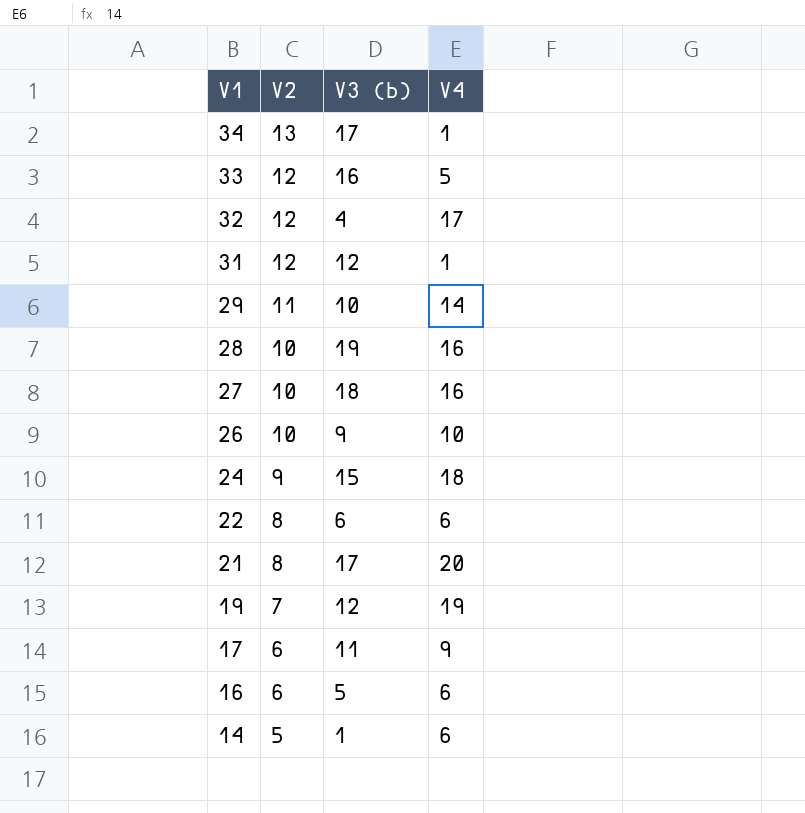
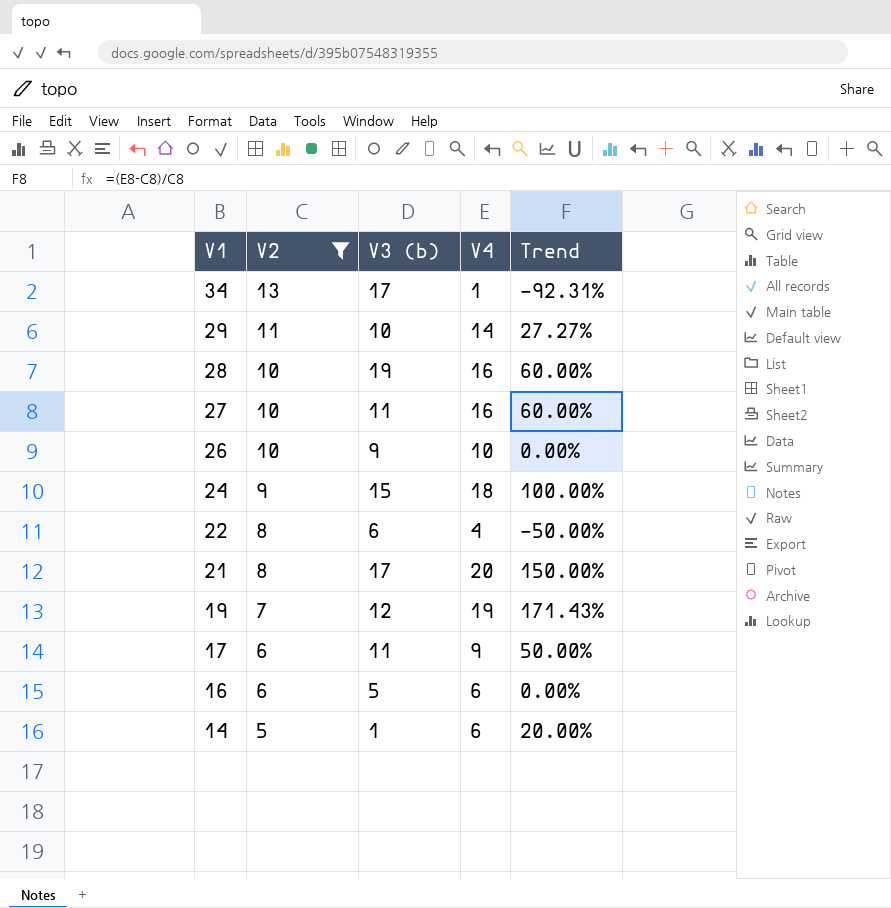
filter: none -> V2 != 12
column Trend | formula: none -> ([V4] - [V2]) / [V2]
27 | V3 (b): 18 -> 11
22 | V4: 6 -> 4

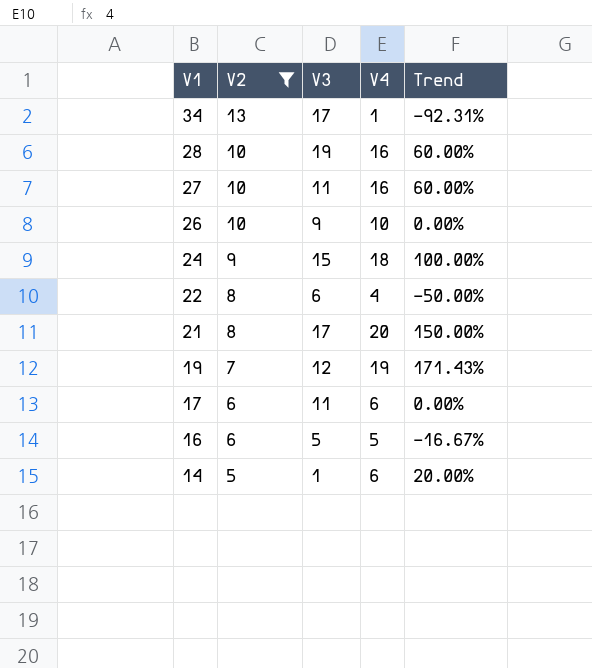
column name: V3 (b) -> V3
row 29: 11 | 10 | 14 | 27.27% -> none
17 | V4: 9 -> 6
17 | Trend: 50.00% -> 0.00%
16 | V4: 6 -> 5
16 | Trend: 0.00% -> -16.67%

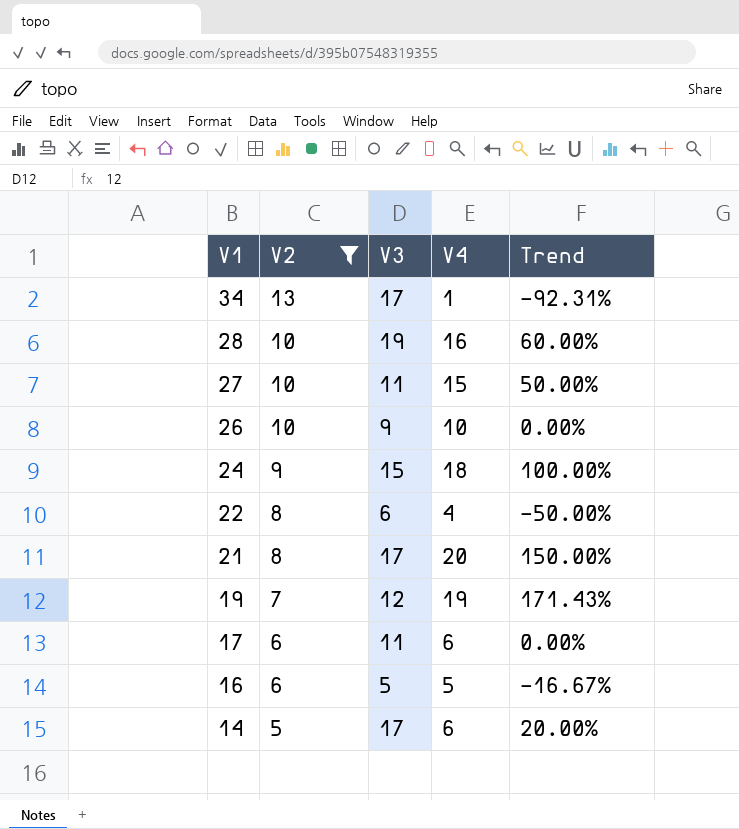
27 | V4: 16 -> 15
27 | Trend: 60.00% -> 50.00%
14 | V3: 1 -> 17

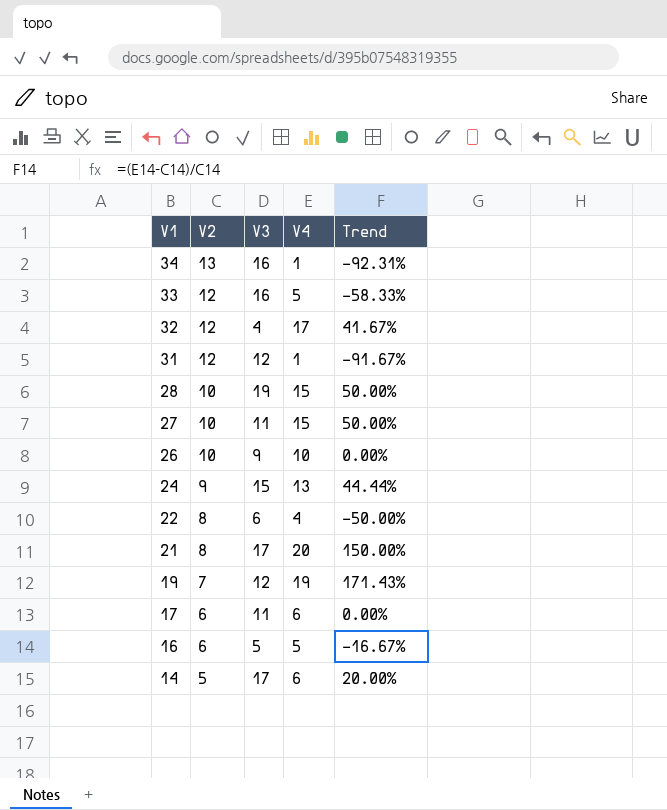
filter: V2 != 12 -> none
34 | V3: 17 -> 16
28 | V4: 16 -> 15
28 | Trend: 60.00% -> 50.00%
24 | V4: 18 -> 13
24 | Trend: 100.00% -> 44.44%

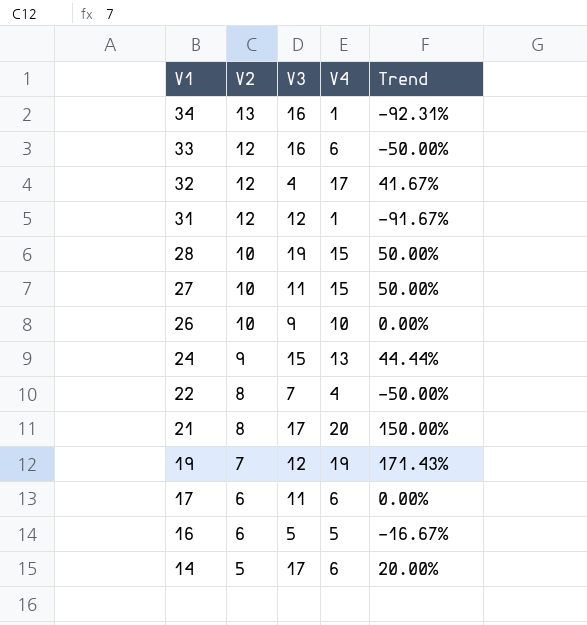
33 | V4: 5 -> 6
33 | Trend: -58.33% -> -50.00%
22 | V3: 6 -> 7

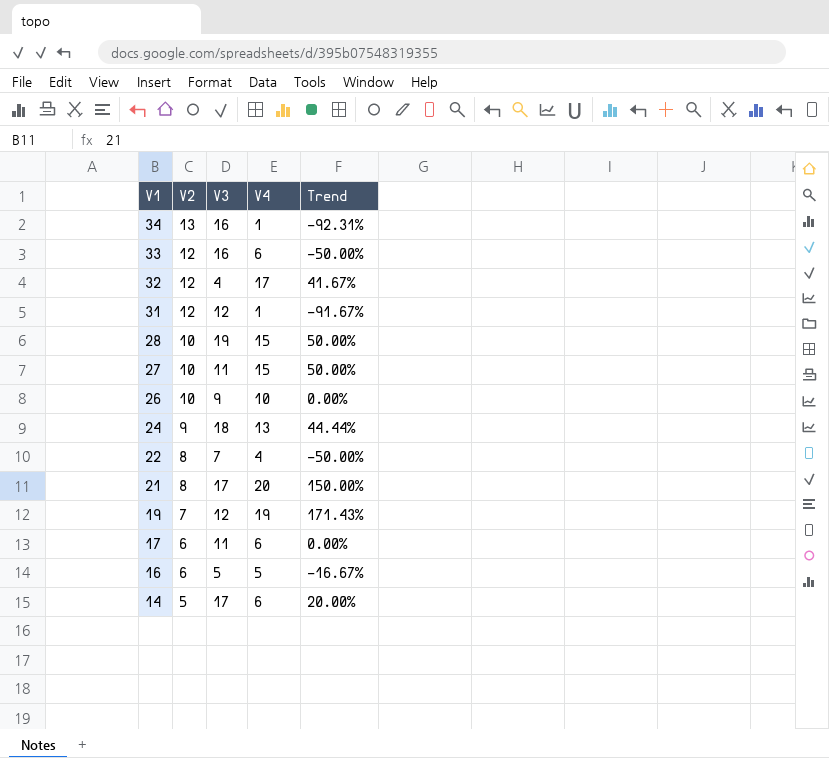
24 | V3: 15 -> 18

